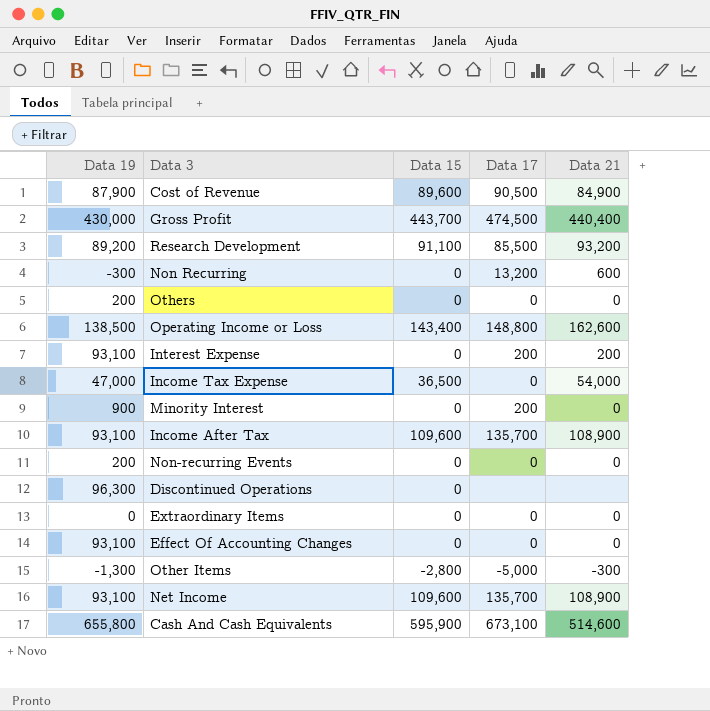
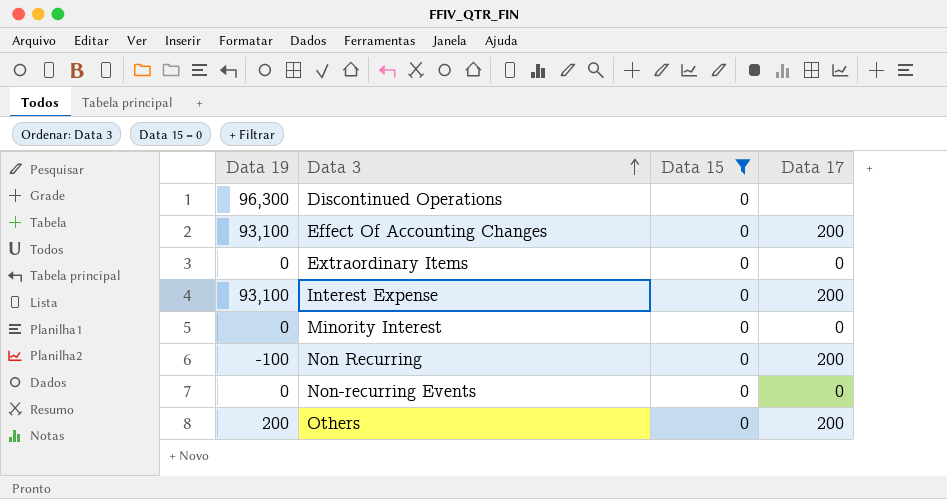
filter: none -> Data 15 = 0
row order: none -> Data 3 ascending
column Data 21 | position: 5 -> none
Effect Of Accounting Changes | Data 17: 0 -> 200
Minority Interest | Data 19: 900 -> 0
Minority Interest | Data 17: 200 -> 0
Non Recurring | Data 19: -300 -> -100
Non Recurring | Data 17: 13,200 -> 200
Non-recurring Events | Data 19: 200 -> 0
Others | Data 17: 0 -> 200

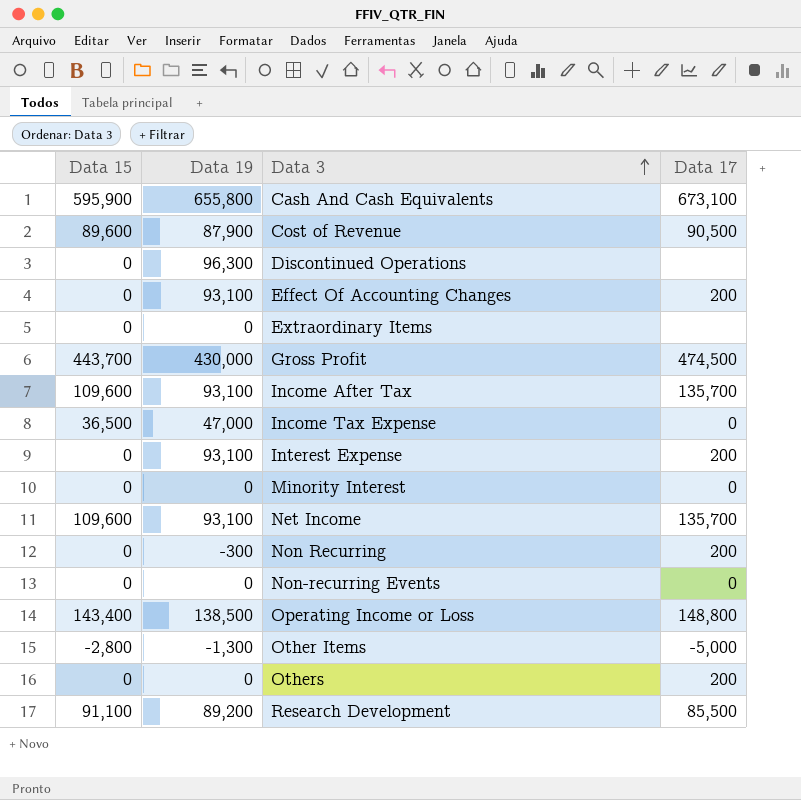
filter: Data 15 = 0 -> none
column Data 15 | position: 3 -> 1
Extraordinary Items | Data 17: 0 -> none
Non Recurring | Data 19: -100 -> -300
Others | Data 19: 200 -> 0

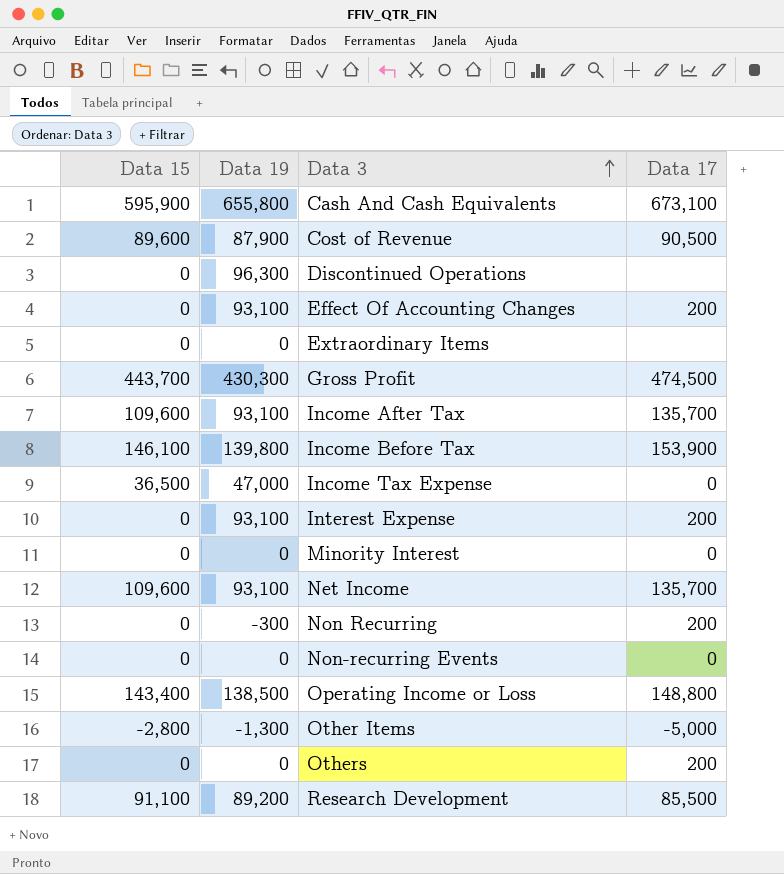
Gross Profit | Data 19: 430,000 -> 430,300
row Income Before Tax: none -> 146,100 | 139,800 | 153,900

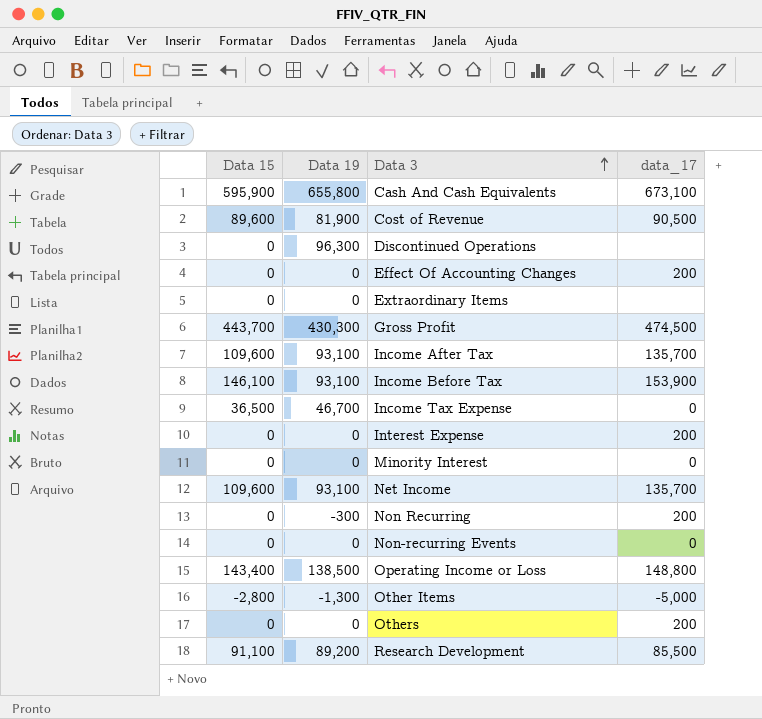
column name: Data 17 -> data_17
Cost of Revenue | Data 19: 87,900 -> 81,900
Effect Of Accounting Changes | Data 19: 93,100 -> 0
Income Before Tax | Data 19: 139,800 -> 93,100
Income Tax Expense | Data 19: 47,000 -> 46,700
Interest Expense | Data 19: 93,100 -> 0

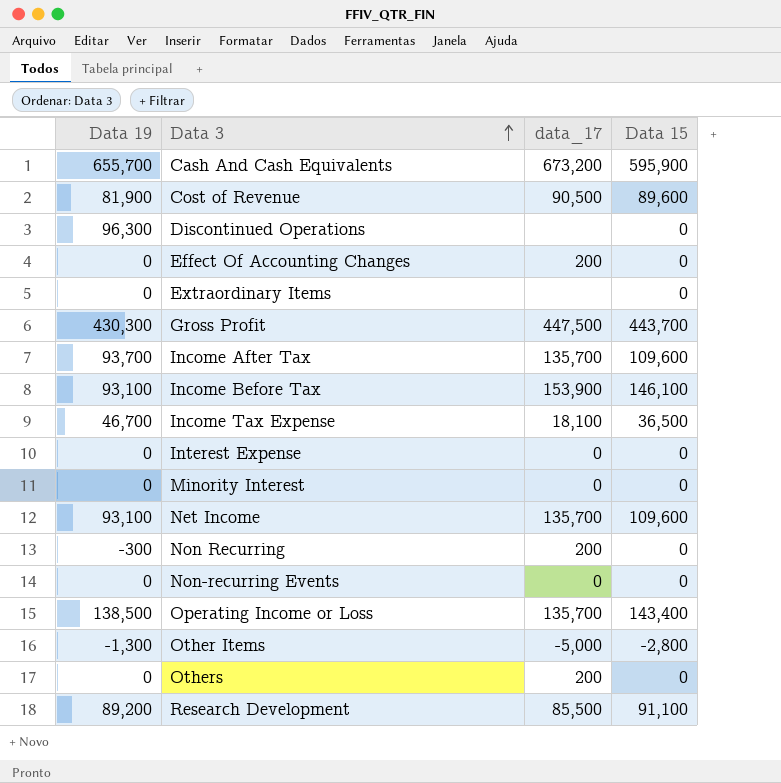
column Data 15 | position: 1 -> 4
Cash And Cash Equivalents | Data 19: 655,800 -> 655,700
Cash And Cash Equivalents | data_17: 673,100 -> 673,200
Gross Profit | data_17: 474,500 -> 447,500
Income After Tax | Data 19: 93,100 -> 93,700
Income Tax Expense | data_17: 0 -> 18,100
Interest Expense | data_17: 200 -> 0
Operating Income or Loss | data_17: 148,800 -> 135,700

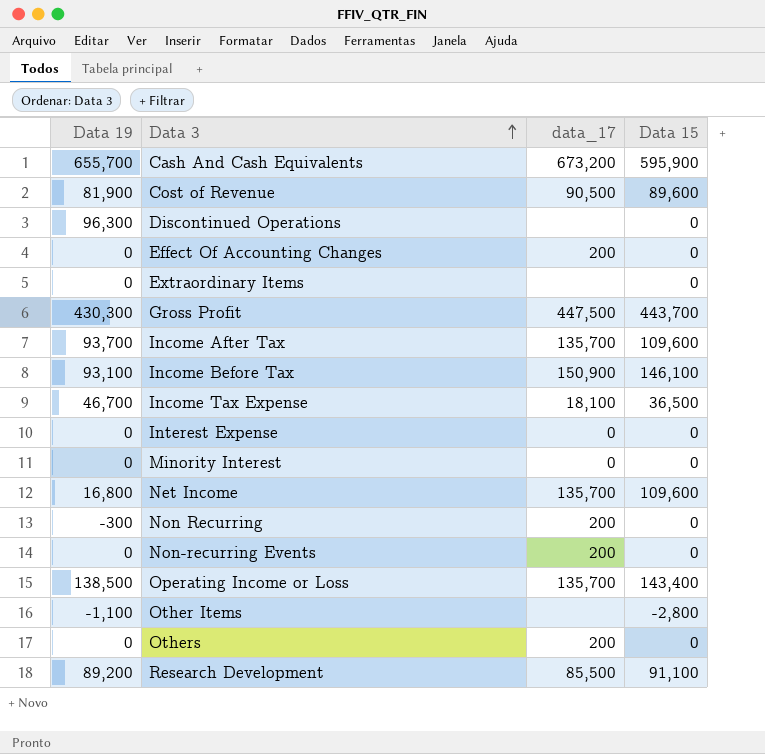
Income Before Tax | data_17: 153,900 -> 150,900
Net Income | Data 19: 93,100 -> 16,800
Non-recurring Events | data_17: 0 -> 200
Other Items | Data 19: -1,300 -> -1,100
Other Items | data_17: -5,000 -> none

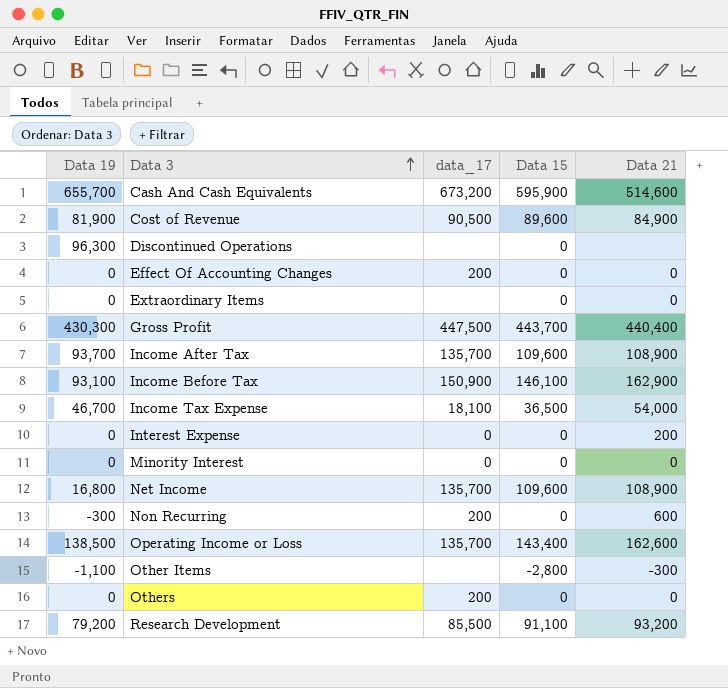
column Data 21 | position: none -> 5
row Non-recurring Events: 0 | 200 | 0 -> none
Research Development | Data 19: 89,200 -> 79,200

